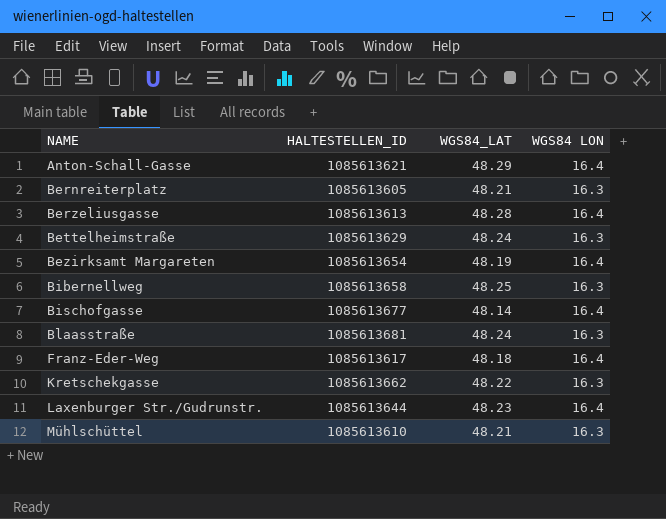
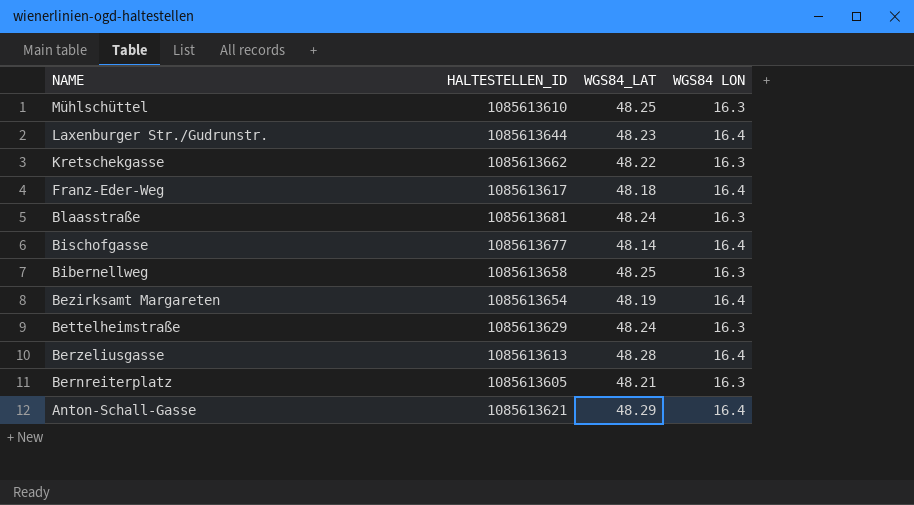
row order: NAME ascending -> NAME descending
Mühlschüttel | WGS84_LAT: 48.21 -> 48.25

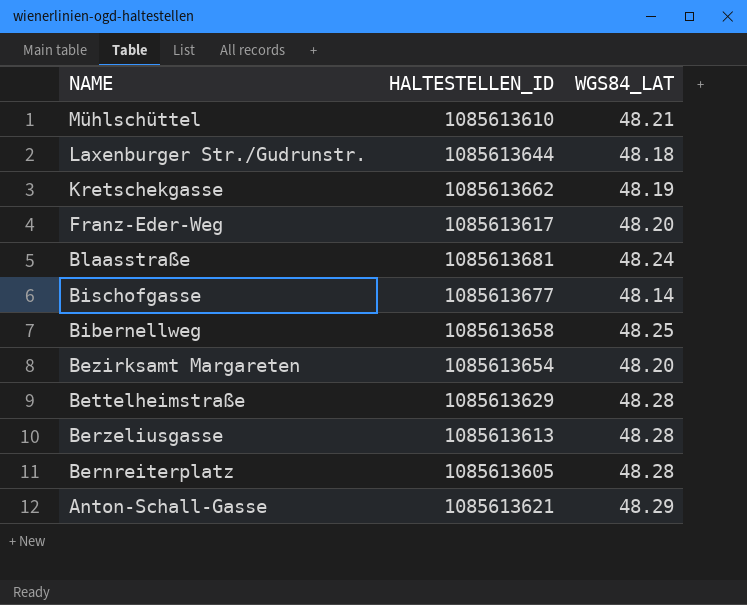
column WGS84 LON | position: 4 -> none
Mühlschüttel | WGS84_LAT: 48.25 -> 48.21
Laxenburger Str./Gudrunstr. | WGS84_LAT: 48.23 -> 48.18
Kretschekgasse | WGS84_LAT: 48.22 -> 48.19
Franz-Eder-Weg | WGS84_LAT: 48.18 -> 48.20
Bezirksamt Margareten | WGS84_LAT: 48.19 -> 48.20
Bettelheimstraße | WGS84_LAT: 48.24 -> 48.28
Bernreiterplatz | WGS84_LAT: 48.21 -> 48.28

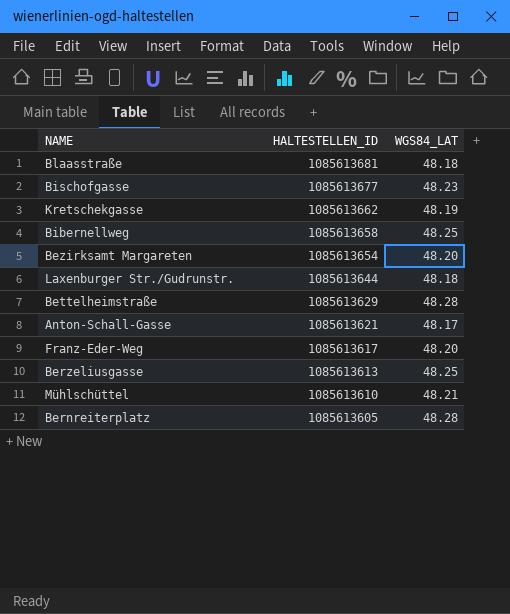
row order: NAME descending -> HALTESTELLEN_ID descending
Blaasstraße | WGS84_LAT: 48.24 -> 48.18
Bischofgasse | WGS84_LAT: 48.14 -> 48.23
Anton-Schall-Gasse | WGS84_LAT: 48.29 -> 48.17
Berzeliusgasse | WGS84_LAT: 48.28 -> 48.25

